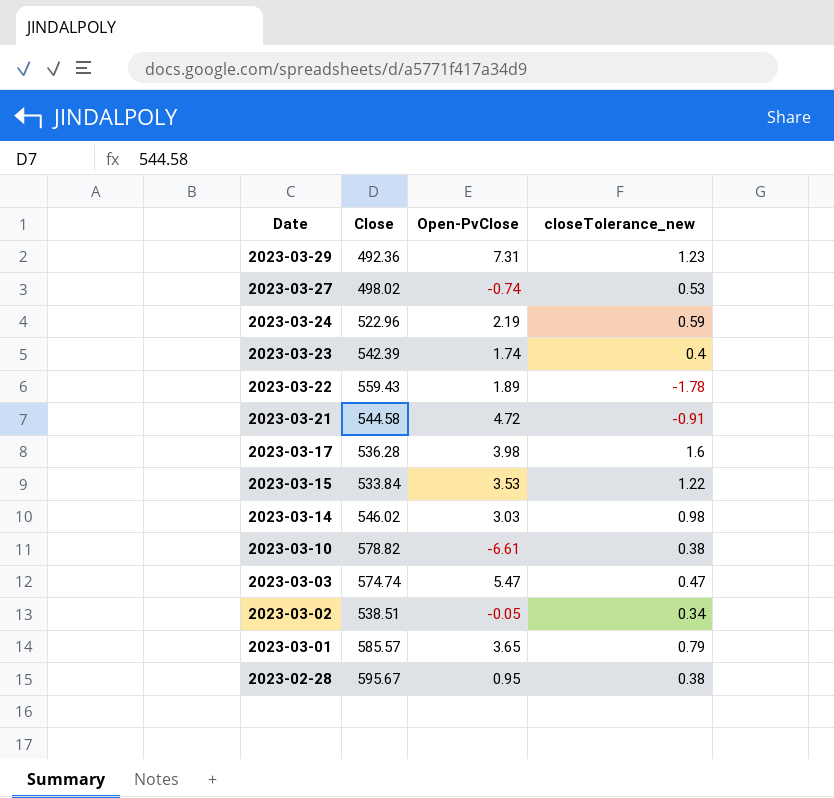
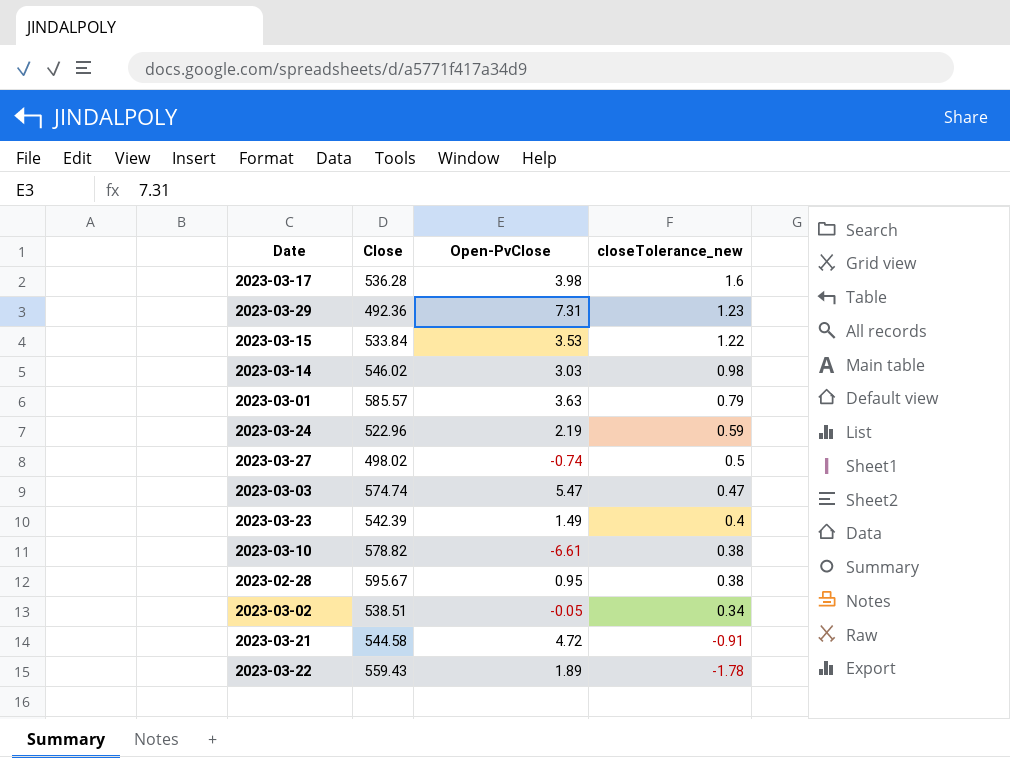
row order: Date descending -> closeTolerance_new descending
2023-03-01 | Open-PvClose: 3.65 -> 3.63
2023-03-27 | closeTolerance_new: 0.53 -> 0.5
2023-03-23 | Open-PvClose: 1.74 -> 1.49

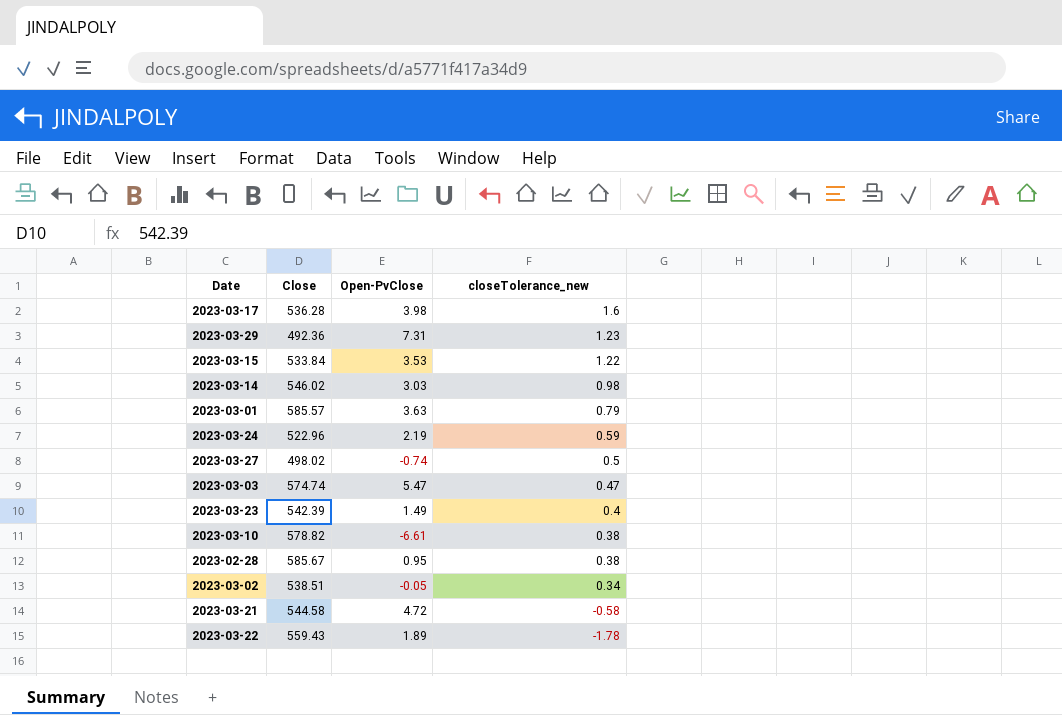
2023-02-28 | Close: 595.67 -> 585.67
2023-03-21 | closeTolerance_new: -0.91 -> -0.58

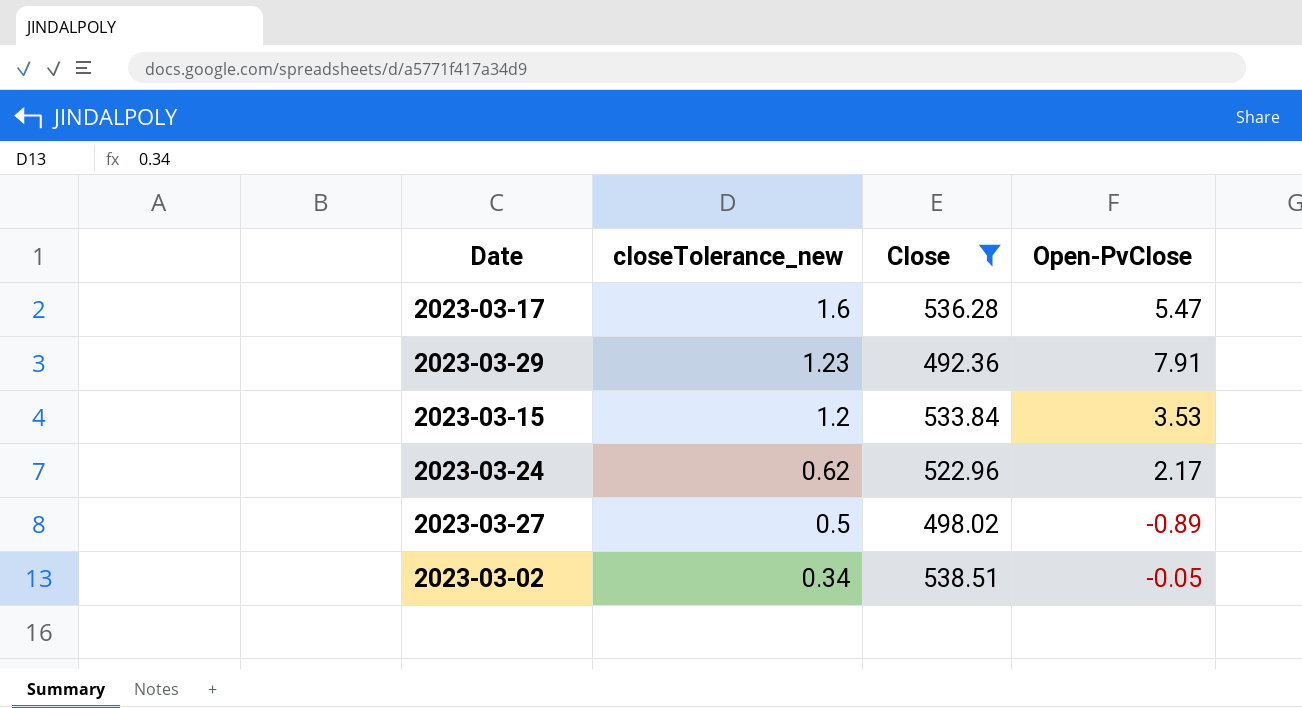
filter: none -> Close <= 538.51
column closeTolerance_new | position: 4 -> 2
2023-03-17 | Open-PvClose: 3.98 -> 5.47
2023-03-29 | Open-PvClose: 7.31 -> 7.91
2023-03-15 | closeTolerance_new: 1.22 -> 1.2
2023-03-24 | closeTolerance_new: 0.59 -> 0.62
2023-03-24 | Open-PvClose: 2.19 -> 2.17
2023-03-27 | Open-PvClose: -0.74 -> -0.89

